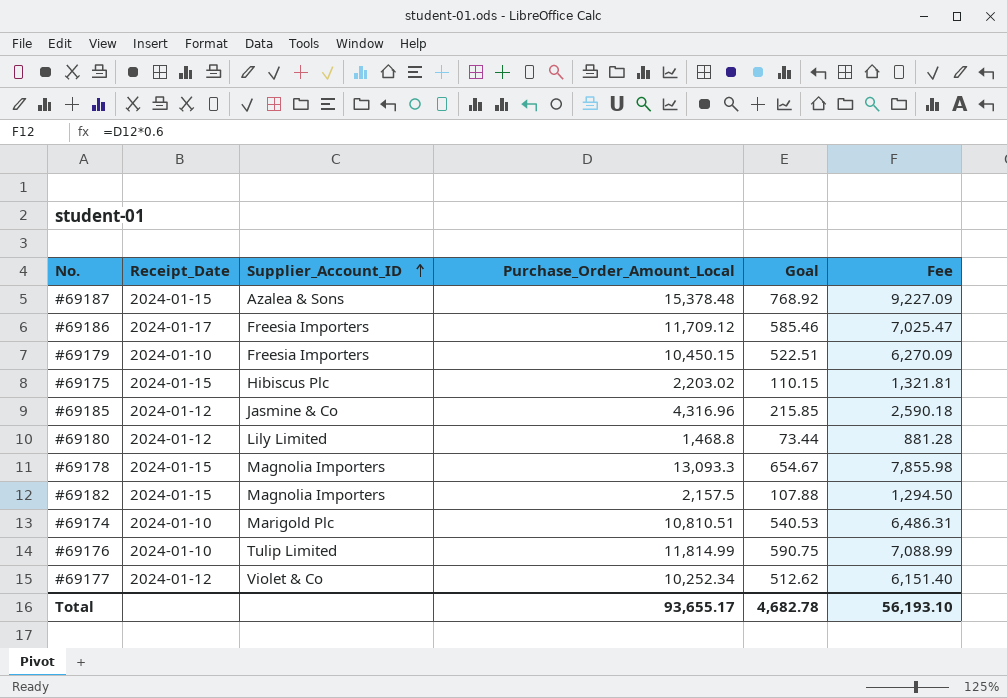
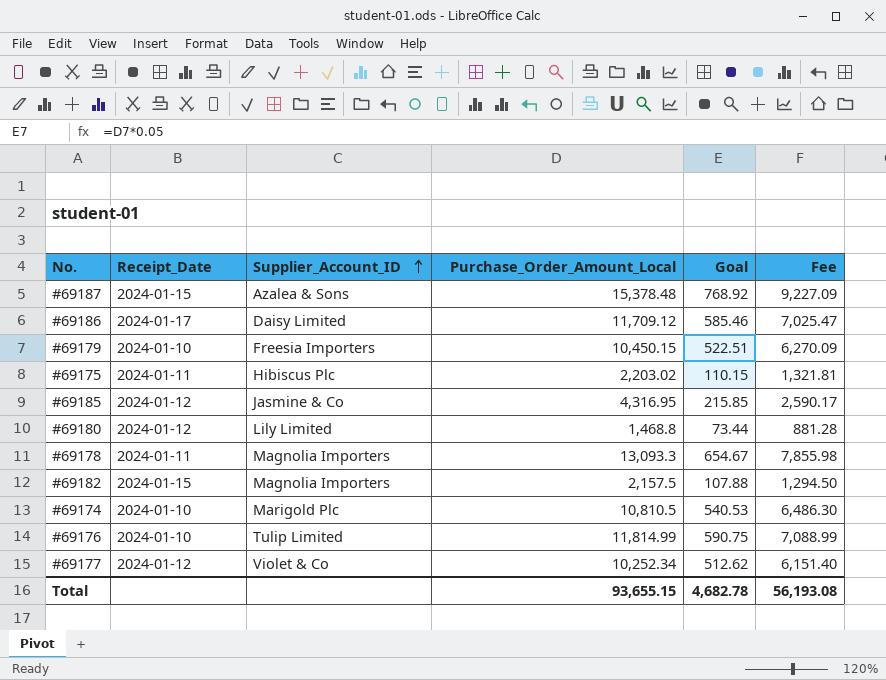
#69186 | Supplier_Account_ID: Freesia Importers -> Daisy Limited
#69175 | Receipt_Date: 2024-01-15 -> 2024-01-11
#69185 | Purchase_Order_Amount_Local: 4,316.96 -> 4,316.95
#69185 | Fee: 2,590.18 -> 2,590.17
#69178 | Receipt_Date: 2024-01-15 -> 2024-01-11
#69174 | Purchase_Order_Amount_Local: 10,810.51 -> 10,810.5
#69174 | Fee: 6,486.31 -> 6,486.30
Total | Purchase_Order_Amount_Local: 93,655.17 -> 93,655.15
Total | Fee: 56,193.10 -> 56,193.08

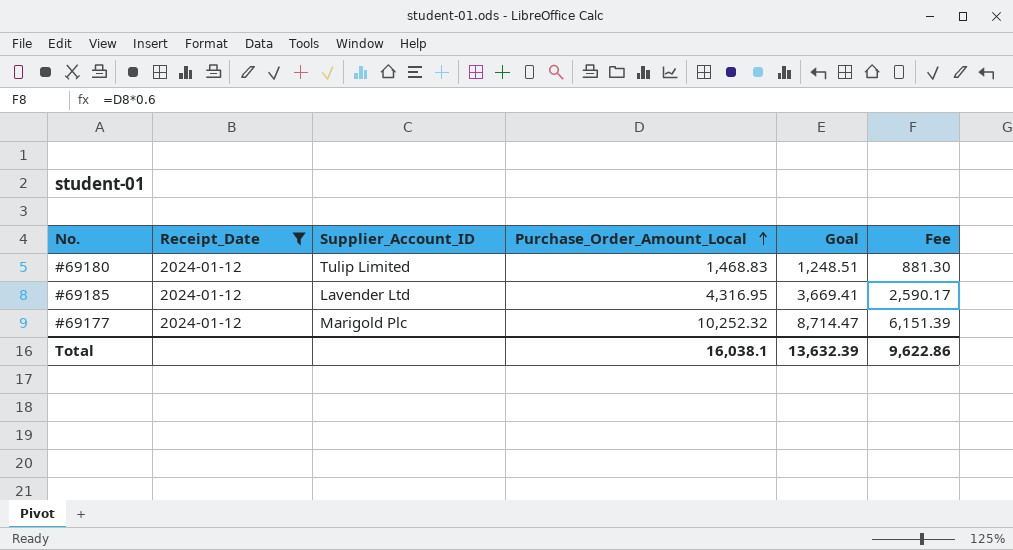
filter: none -> Receipt_Date = 2024-01-12
row order: Supplier_Account_ID ascending -> Purchase_Order_Amount_Local ascending
column Goal | formula: [Purchase_Order_Amount_Local] * 0.05 -> [Purchase_Order_Amount_Local] * 0.85
#69180 | Supplier_Account_ID: Lily Limited -> Tulip Limited
#69180 | Purchase_Order_Amount_Local: 1,468.8 -> 1,468.83
#69180 | Fee: 881.28 -> 881.30
#69185 | Supplier_Account_ID: Jasmine & Co -> Lavender Ltd
#69177 | Supplier_Account_ID: Violet & Co -> Marigold Plc
#69177 | Purchase_Order_Amount_Local: 10,252.34 -> 10,252.32
#69177 | Fee: 6,151.40 -> 6,151.39
Total | Purchase_Order_Amount_Local: 93,655.15 -> 16,038.1
Total | Goal: 4,682.78 -> 13,632.39
Total | Fee: 56,193.08 -> 9,622.86

